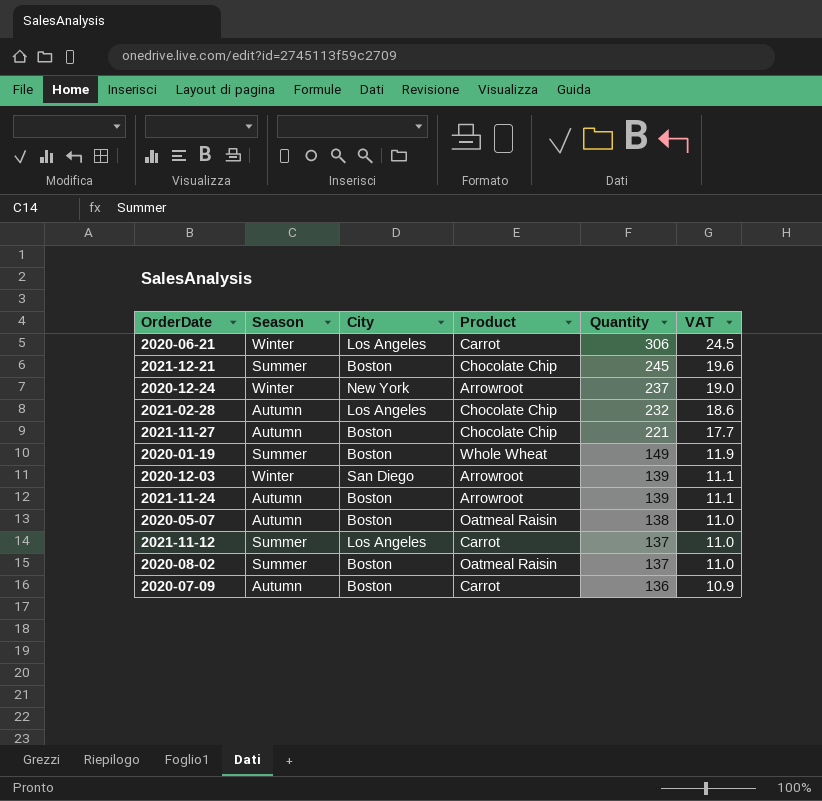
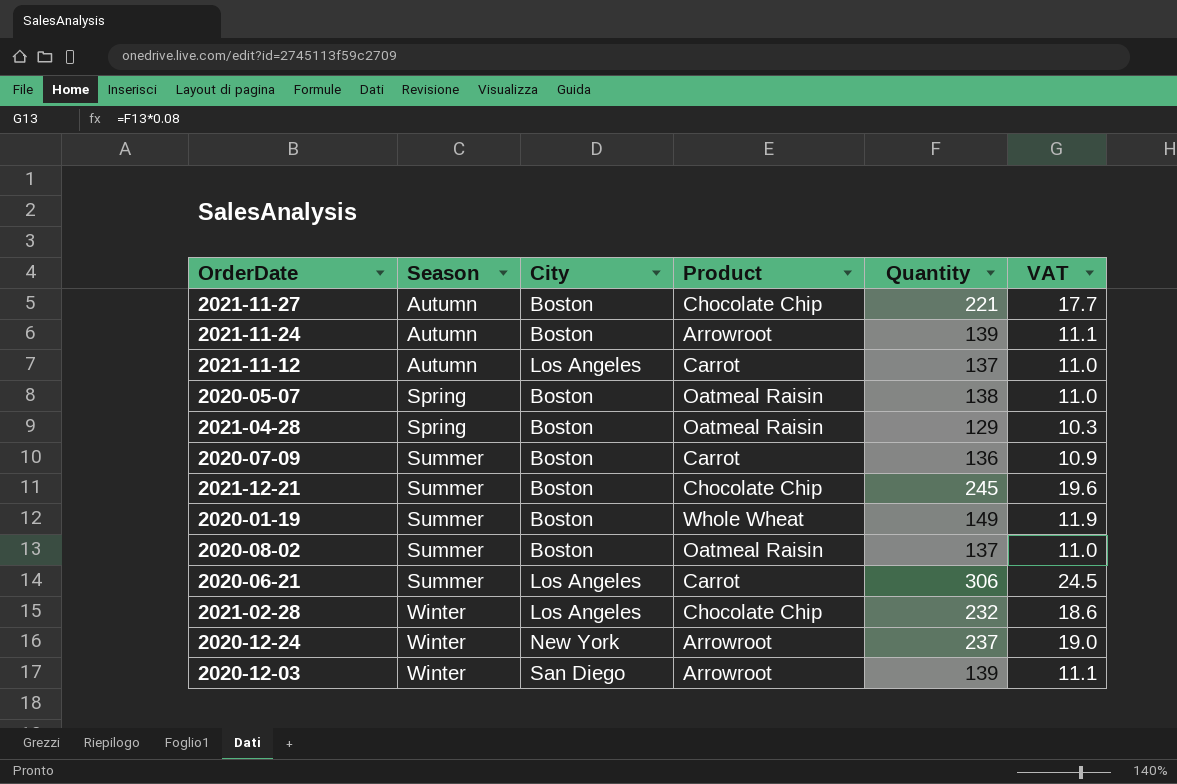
row order: Quantity descending -> Season ascending
2021-11-12 | Season: Summer -> Autumn
2020-05-07 | Season: Autumn -> Spring
row 2021-04-28: none -> Spring | Boston | Oatmeal Raisin | 129 | 10.3
2020-07-09 | Season: Autumn -> Summer
2020-06-21 | Season: Winter -> Summer
2021-02-28 | Season: Autumn -> Winter

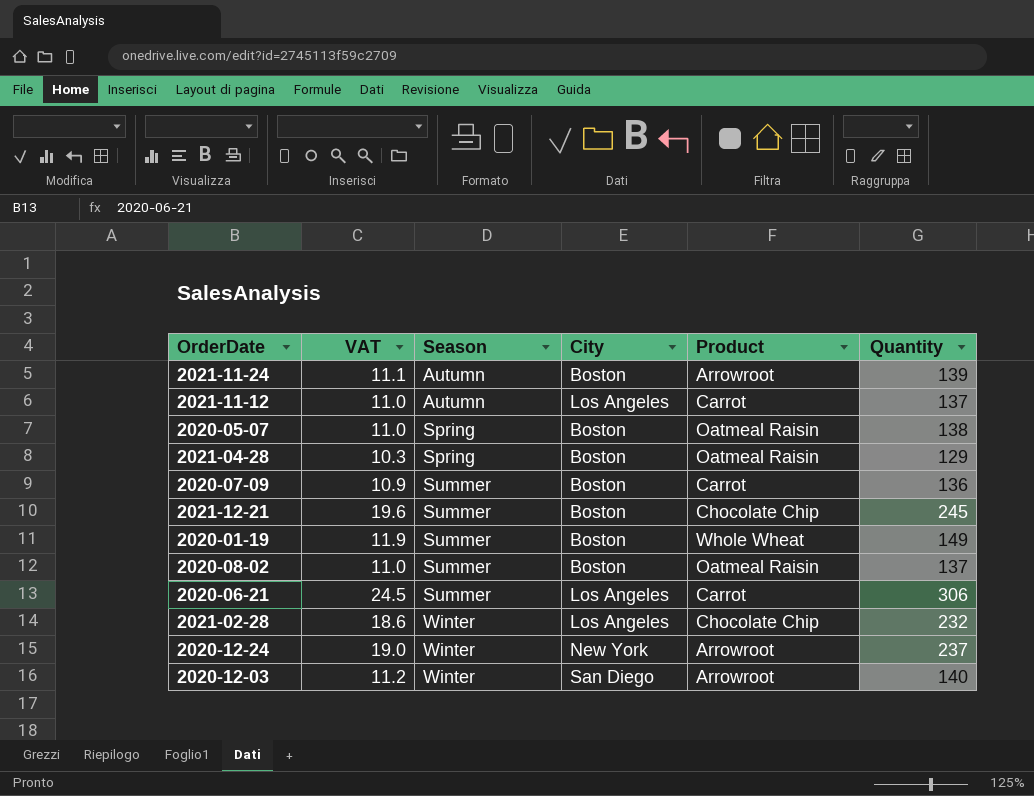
column VAT | position: 6 -> 2
row 2021-11-27: Autumn | Boston | Chocolate Chip | 221 | 17.7 -> none
2020-12-03 | VAT: 11.1 -> 11.2
2020-12-03 | Quantity: 139 -> 140

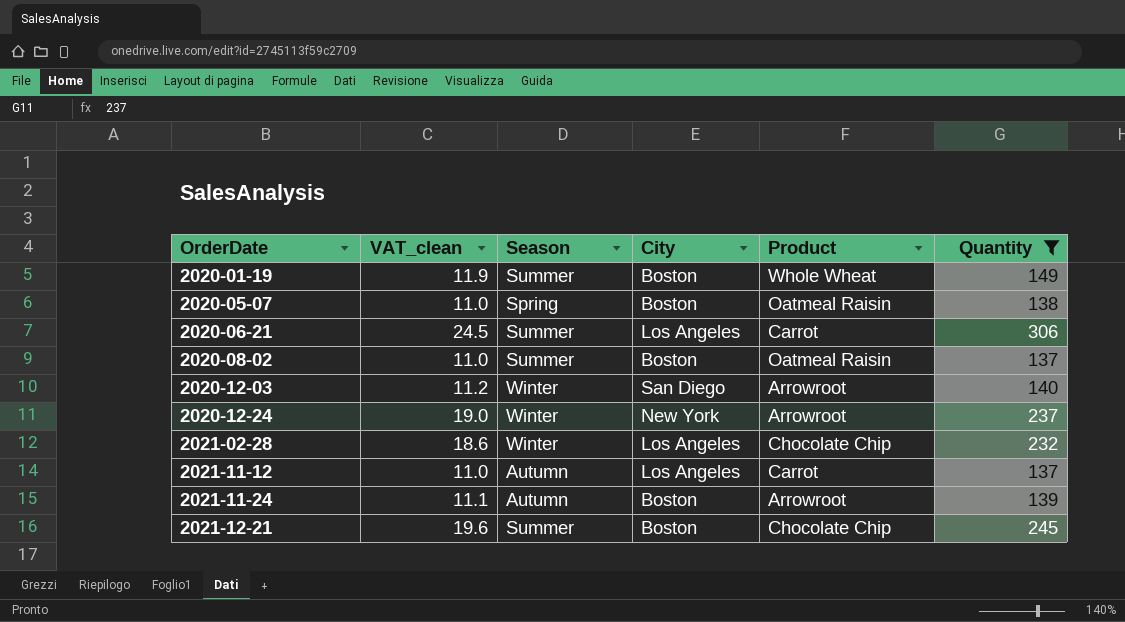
filter: none -> Quantity >= 137
row order: Season ascending -> OrderDate ascending
column name: VAT -> VAT_clean

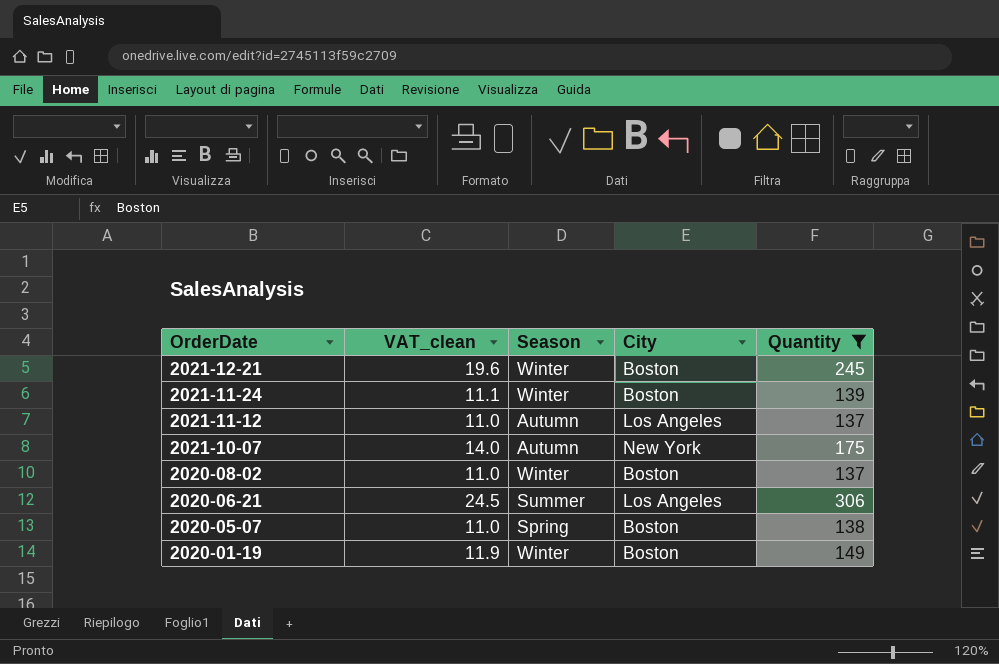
row order: OrderDate ascending -> OrderDate descending
column Product | position: 5 -> none
row 2020-12-03: 11.2 | Winter | San Diego | Arrowroot | 140 -> none
row 2020-12-24: 19.0 | Winter | New York | Arrowroot | 237 -> none
row 2021-02-28: 18.6 | Winter | Los Angeles | Chocolate Chip | 232 -> none
2021-12-21 | Season: Summer -> Winter
2021-11-24 | Season: Autumn -> Winter
row 2021-10-07: none -> 14.0 | Autumn | New York | 175
2020-08-02 | Season: Summer -> Winter
2020-01-19 | Season: Summer -> Winter

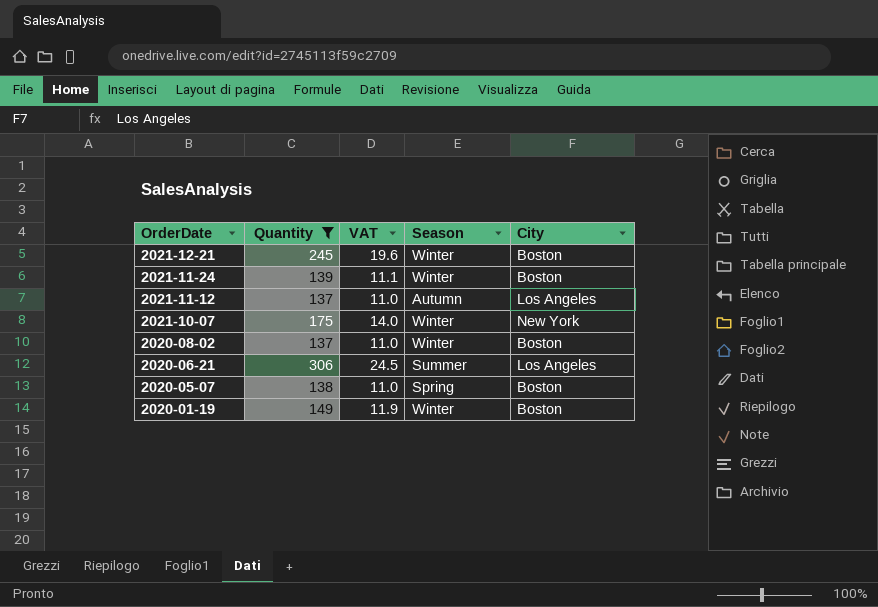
column Quantity | position: 5 -> 2
column name: VAT_clean -> VAT
2021-10-07 | Season: Autumn -> Winter

